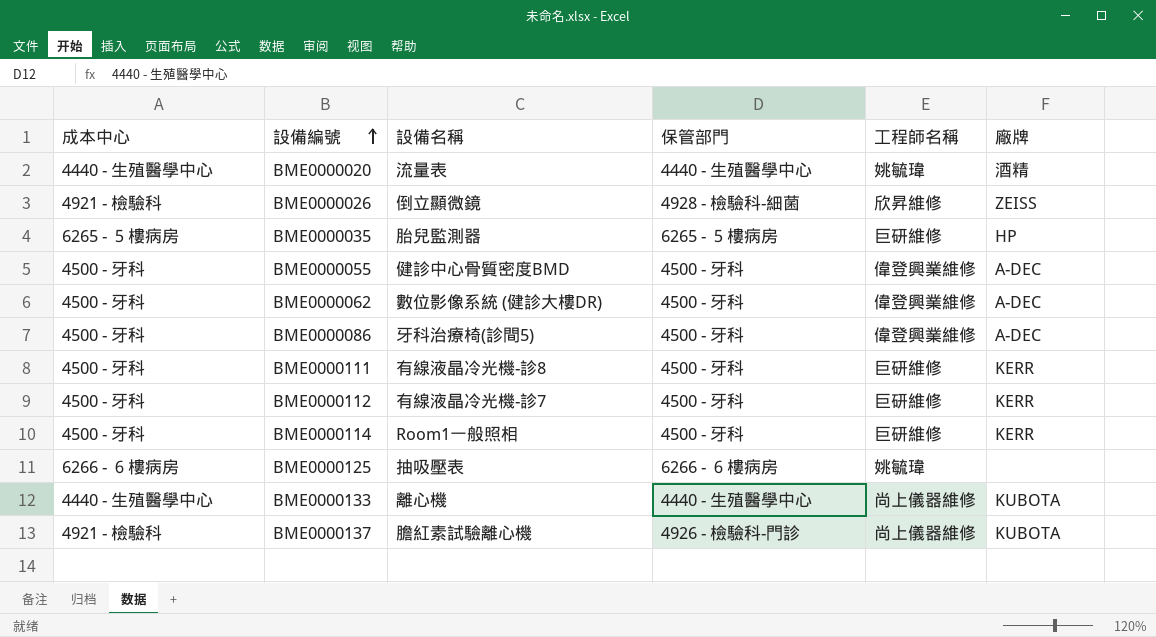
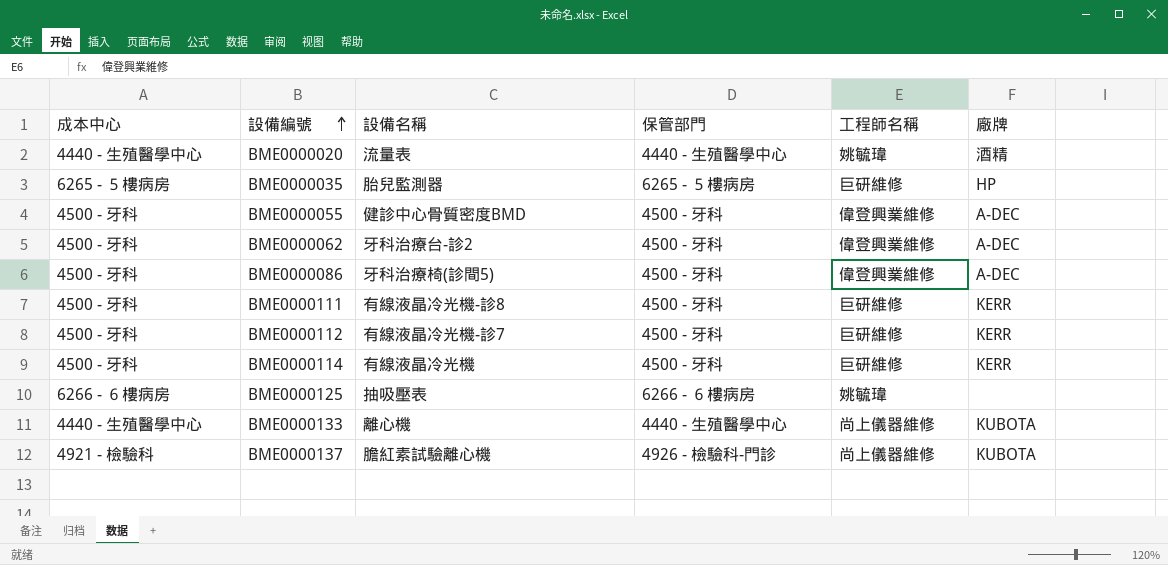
row BME0000026: 4921 - 檢驗科 | 倒立顯微鏡 | 4928 - 檢驗科-細菌 | 欣昇維修 | ZEISS -> none
BME0000062 | 設備名稱: 數位影像系統 (健診大樓DR) -> 牙科治療台-診2
BME0000114 | 設備名稱: Room1一般照相 -> 有線液晶冷光機

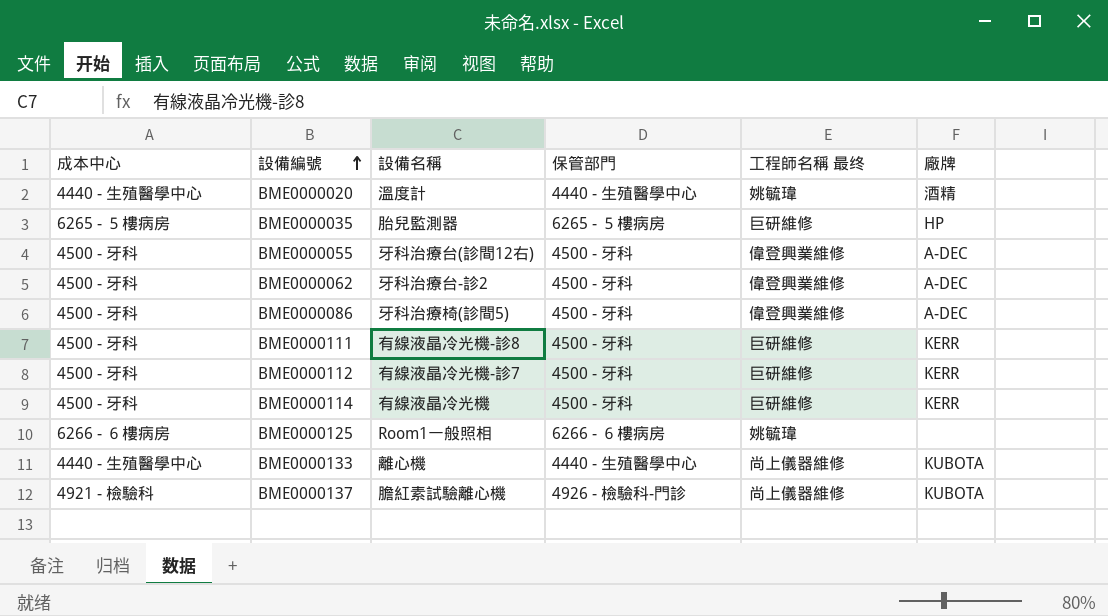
column name: 工程師名稱 -> 工程師名稱 最终
BME0000020 | 設備名稱: 流量表 -> 溫度計
BME0000055 | 設備名稱: 健診中心骨質密度BMD -> 牙科治療台(診間12右)
BME0000125 | 設備名稱: 抽吸壓表 -> Room1一般照相

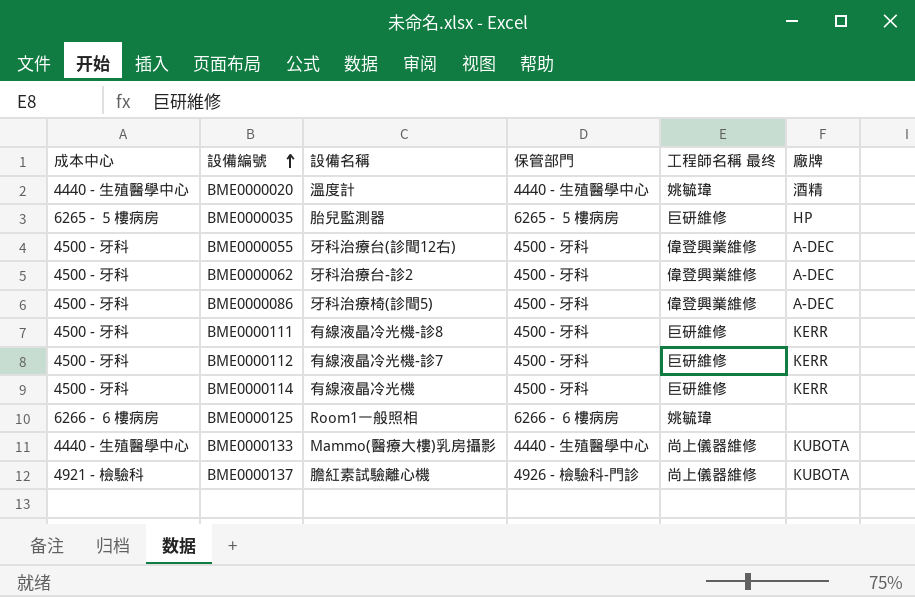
BME0000133 | 設備名稱: 離心機 -> Mammo(醫療大樓)乳房攝影

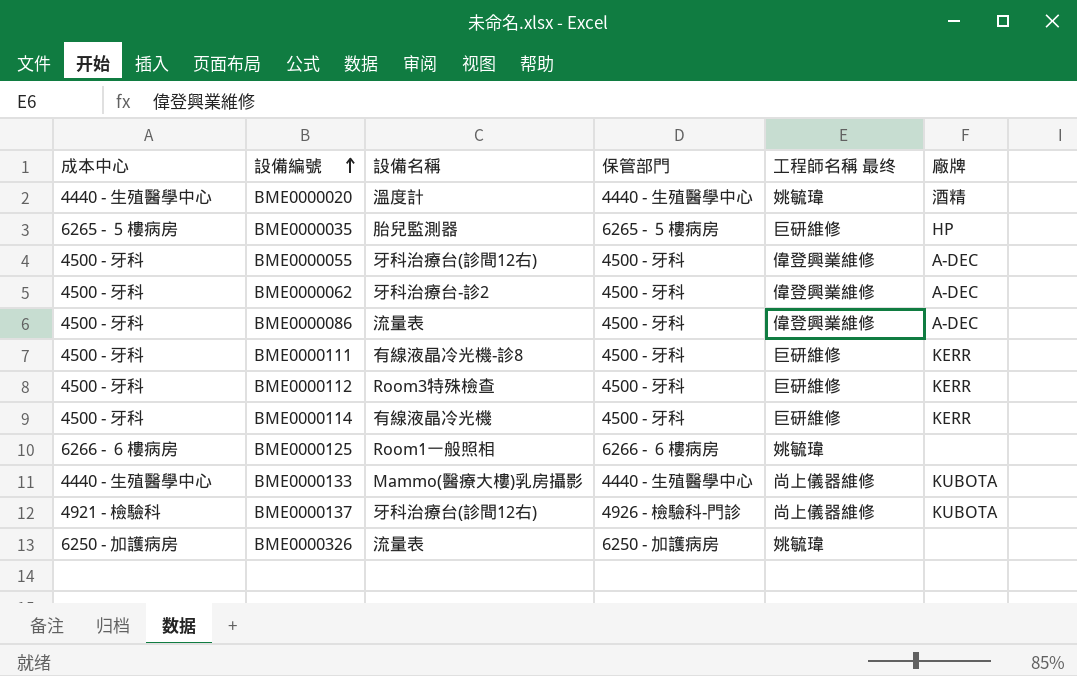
BME0000086 | 設備名稱: 牙科治療椅(診間5) -> 流量表
BME0000112 | 設備名稱: 有線液晶冷光機-診7 -> Room3特殊檢查
BME0000137 | 設備名稱: 膽紅素試驗離心機 -> 牙科治療台(診間12右)
row BME0000326: none -> 6250 - 加護病房 | 流量表 | 6250 - 加護病房 | 姚毓瑋 | none

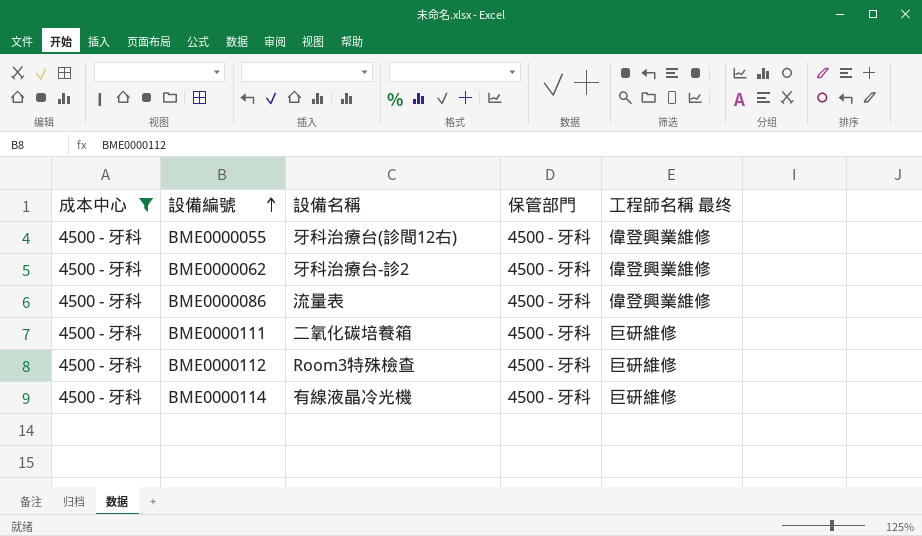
filter: none -> 成本中心 = 4500 - 牙科
column 廠牌 | position: 6 -> none
BME0000111 | 設備名稱: 有線液晶冷光機-診8 -> 二氧化碳培養箱

